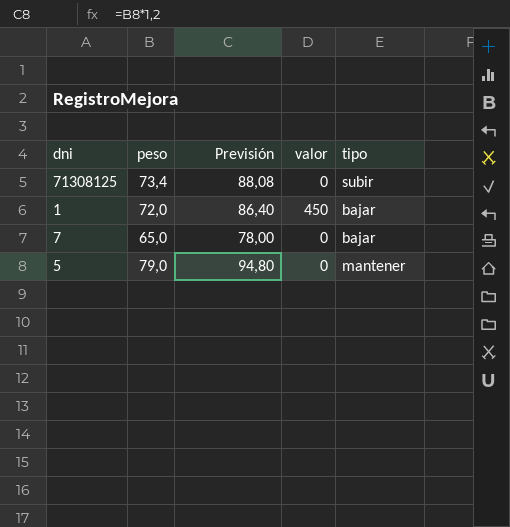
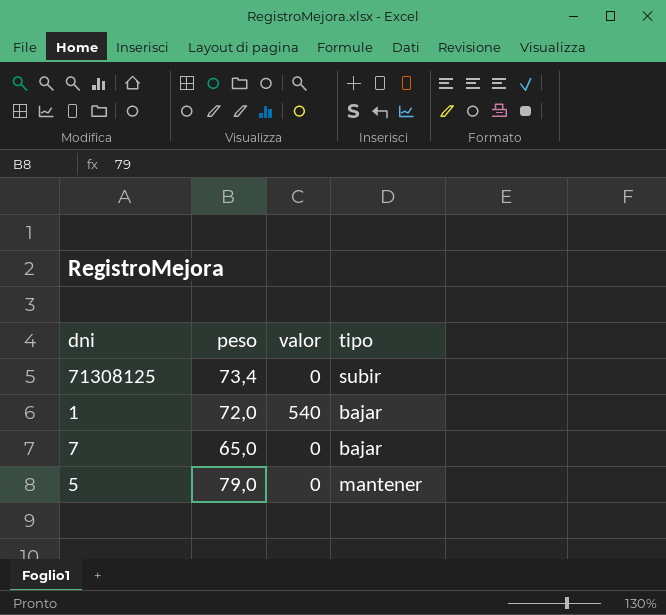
column Previsión | formula: [peso] * 1,2 -> none
1 | valor: 450 -> 540

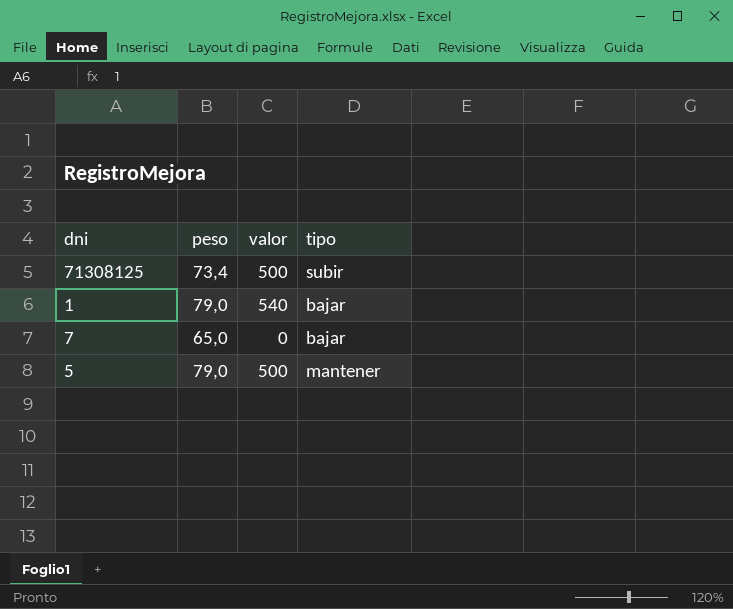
71308125 | valor: 0 -> 500
1 | peso: 72,0 -> 79,0
5 | valor: 0 -> 500

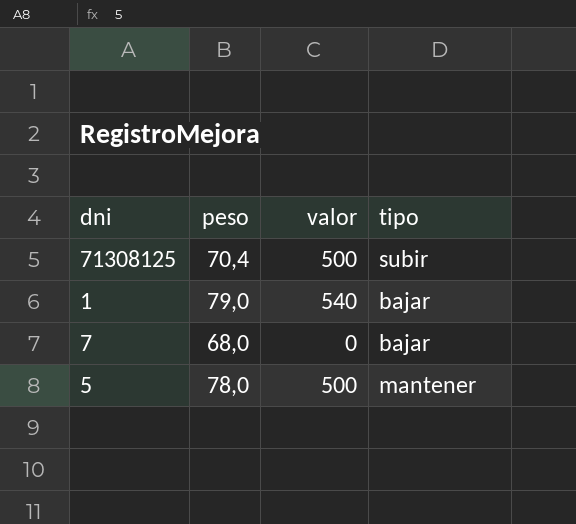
71308125 | peso: 73,4 -> 70,4
7 | peso: 65,0 -> 68,0
5 | peso: 79,0 -> 78,0

